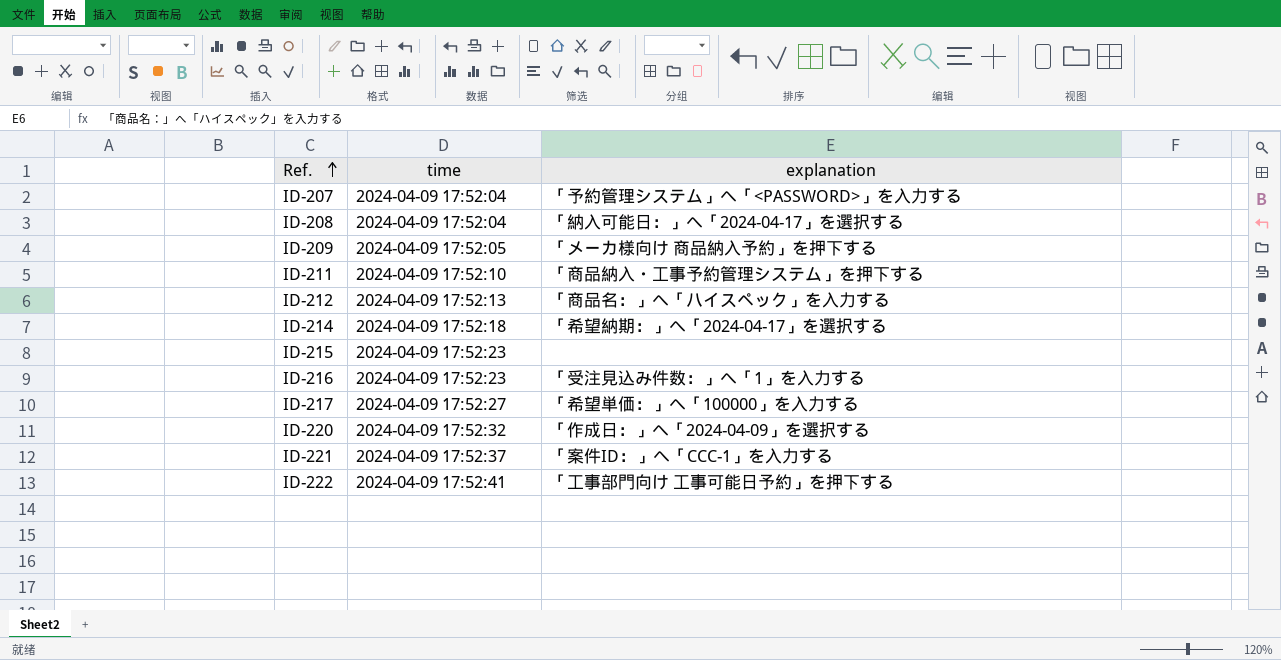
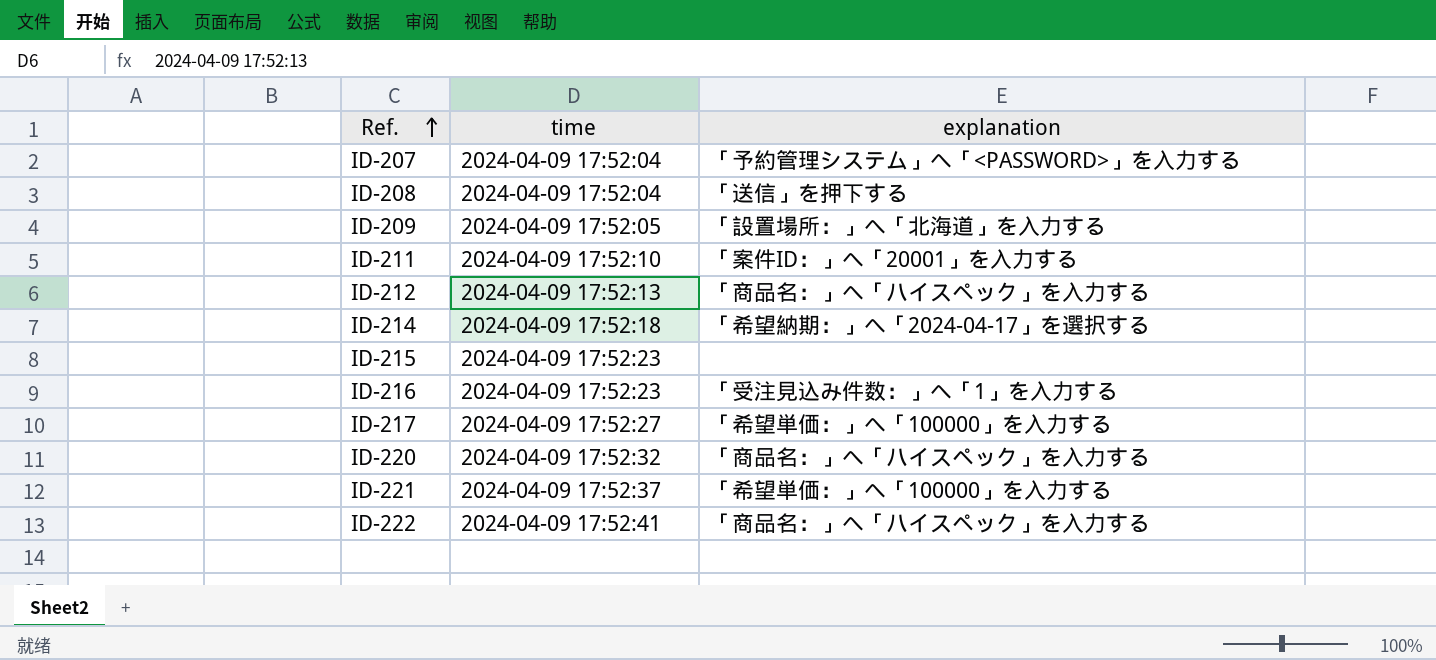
ID-208 | explanation: 「納入可能日：」へ「2024-04-17」を選択する -> 「送信」を押下する
ID-209 | explanation: 「メーカ様向け 商品納入予約」を押下する -> 「設置場所：」へ「北海道」を入力する
ID-211 | explanation: 「商品納入・工事予約管理システム」を押下する -> 「案件ID：」へ「20001」を入力する
ID-220 | explanation: 「作成日：」へ「2024-04-09」を選択する -> 「商品名：」へ「ハイスペック」を入力する
ID-221 | explanation: 「案件ID：」へ「CCC-1」を入力する -> 「希望単価：」へ「100000」を入力する
ID-222 | explanation: 「工事部門向け 工事可能日予約」を押下する -> 「商品名：」へ「ハイスペック」を入力する

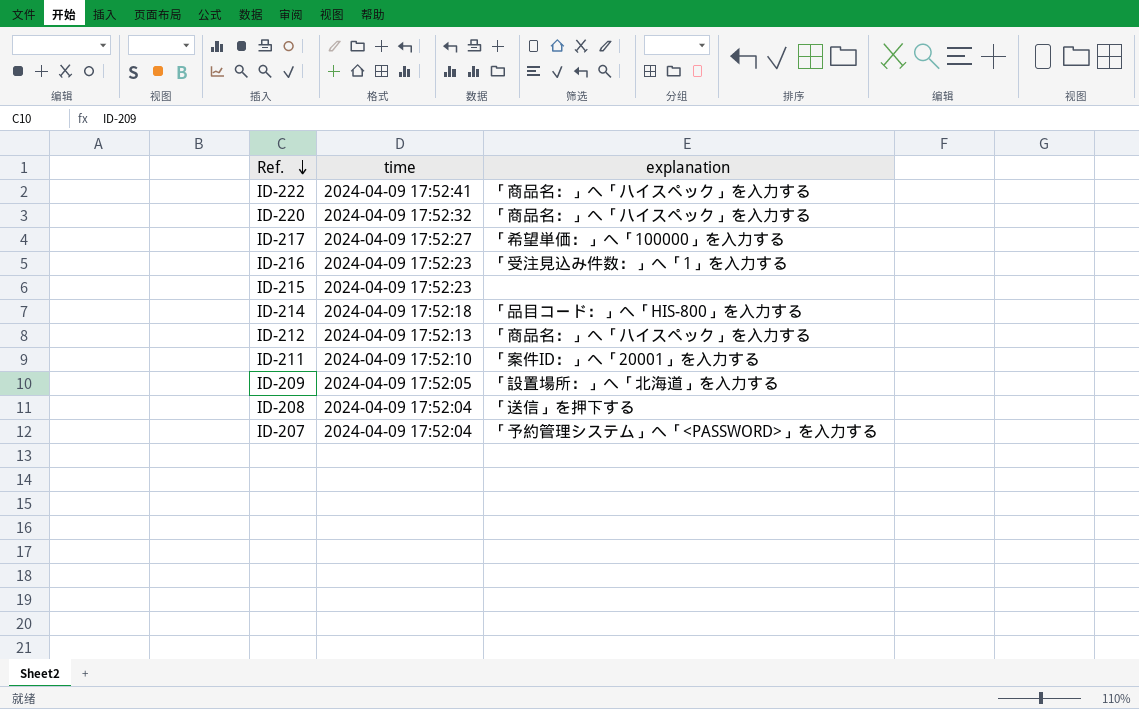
row order: Ref. ascending -> Ref. descending
row ID-221: 2024-04-09 17:52:37 | 「希望単価：」へ「100000」を入力する -> none
ID-214 | explanation: 「希望納期：」へ「2024-04-17」を選択する -> 「品目コード：」へ「HIS-800」を入力する

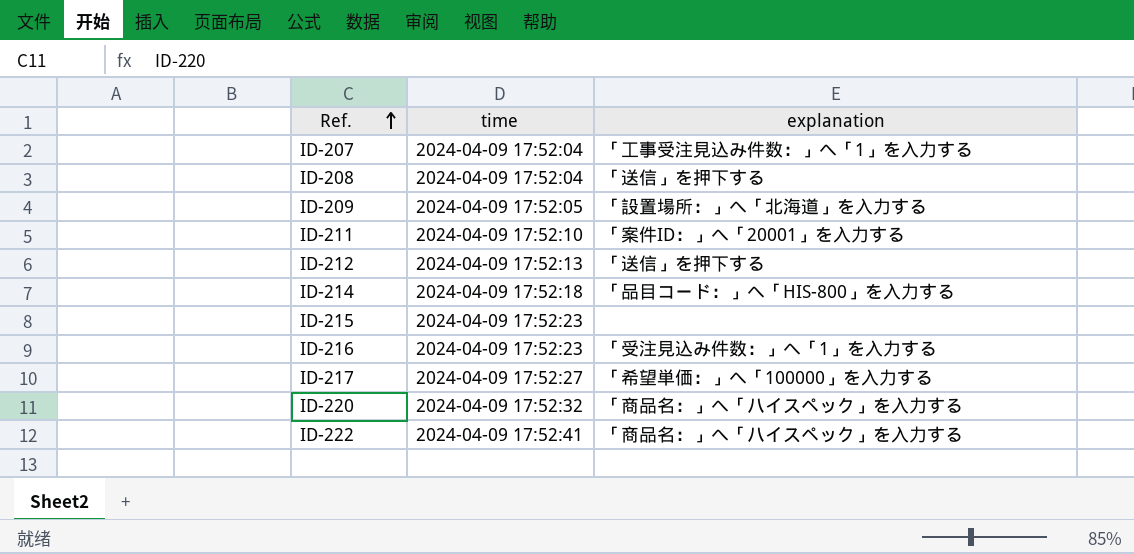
row order: Ref. descending -> Ref. ascending
ID-207 | explanation: 「予約管理システム」へ「<PASSWORD>」を入力する -> 「工事受注見込み件数：」へ「1」を入力する
ID-212 | explanation: 「商品名：」へ「ハイスペック」を入力する -> 「送信」を押下する

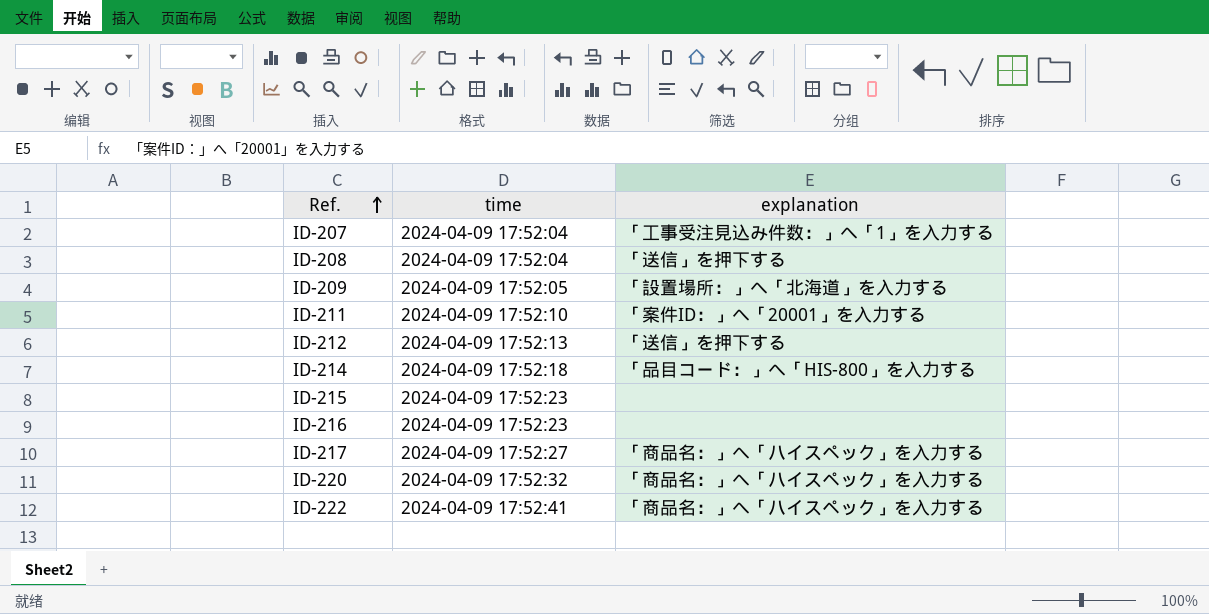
ID-216 | explanation: 「受注見込み件数：」へ「1」を入力する -> none
ID-217 | explanation: 「希望単価：」へ「100000」を入力する -> 「商品名：」へ「ハイスペック」を入力する

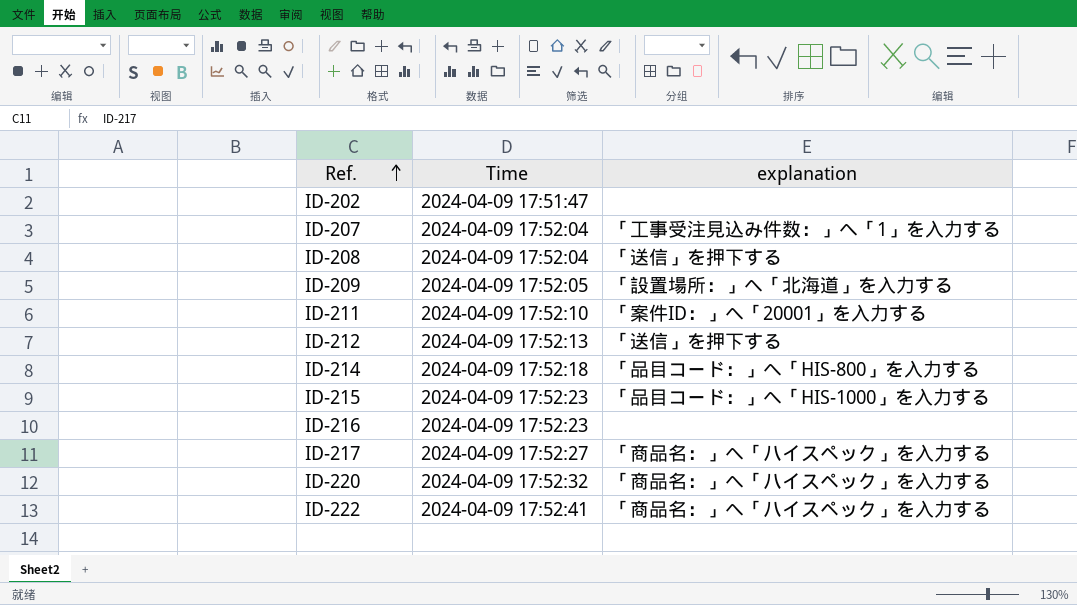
column name: time -> Time
row ID-202: none -> 2024-04-09 17:51:47 | none
ID-215 | explanation: none -> 「品目コード：」へ「HIS-1000」を入力する

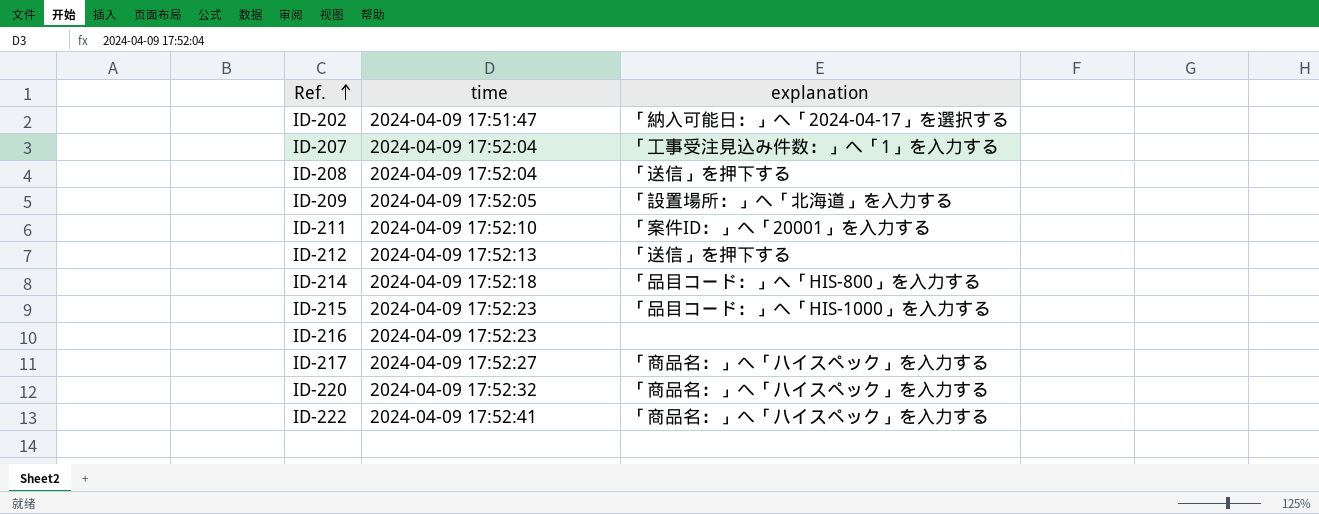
column name: Time -> time
ID-202 | explanation: none -> 「納入可能日：」へ「2024-04-17」を選択する

